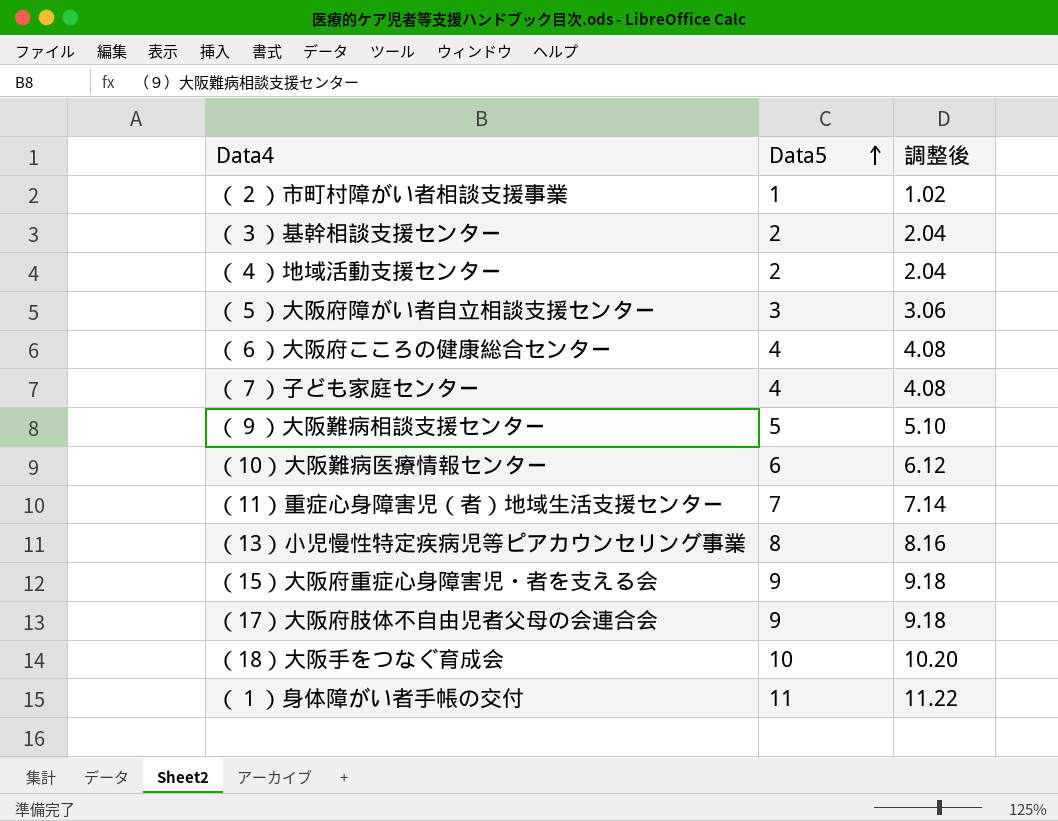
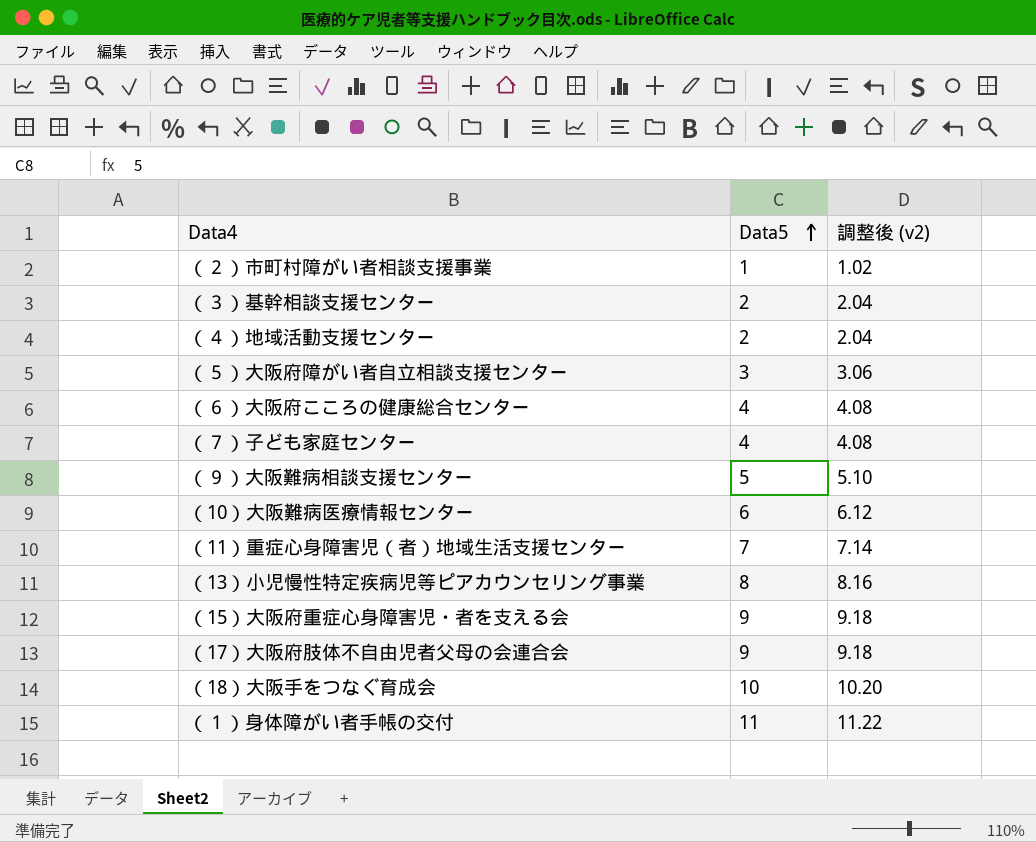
column name: 調整後 -> 調整後 (v2)

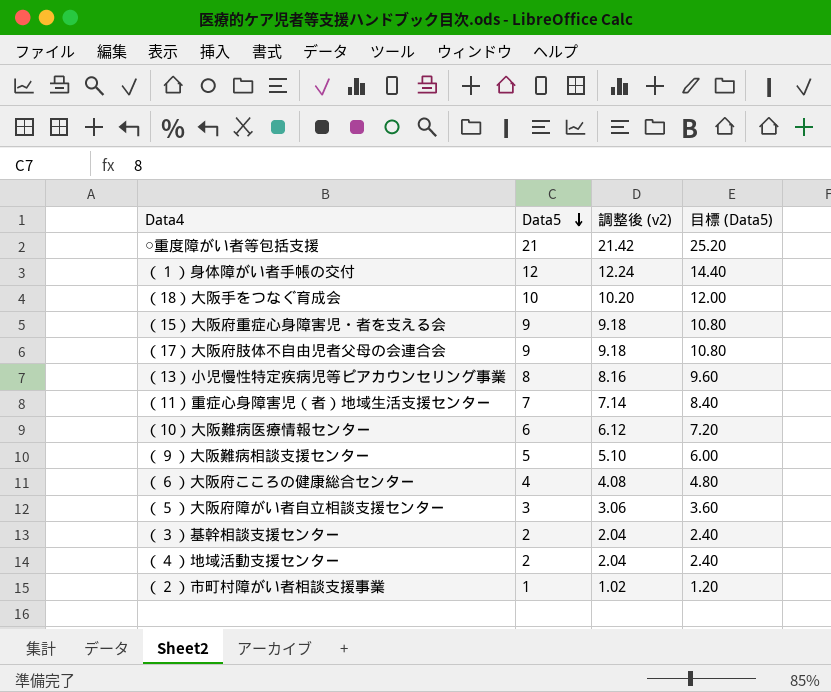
row order: Data5 ascending -> Data5 descending
column 目標 (Data5) | formula: none -> [Data5] * 1.2
row （７）子ども家庭センター: 4 | 4.08 -> none
row ○重度障がい者等包括支援: none -> 21 | 21.42 | 25.20
（１）身体障がい者手帳の交付 | Data5: 11 -> 12
（１）身体障がい者手帳の交付 | 調整後 (v2): 11.22 -> 12.24

